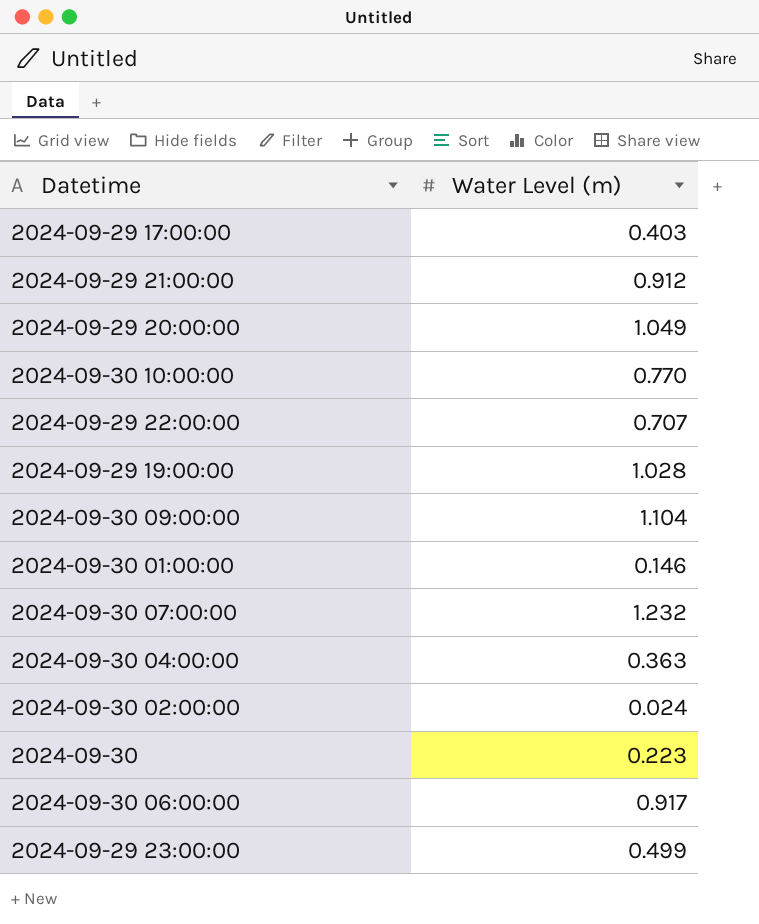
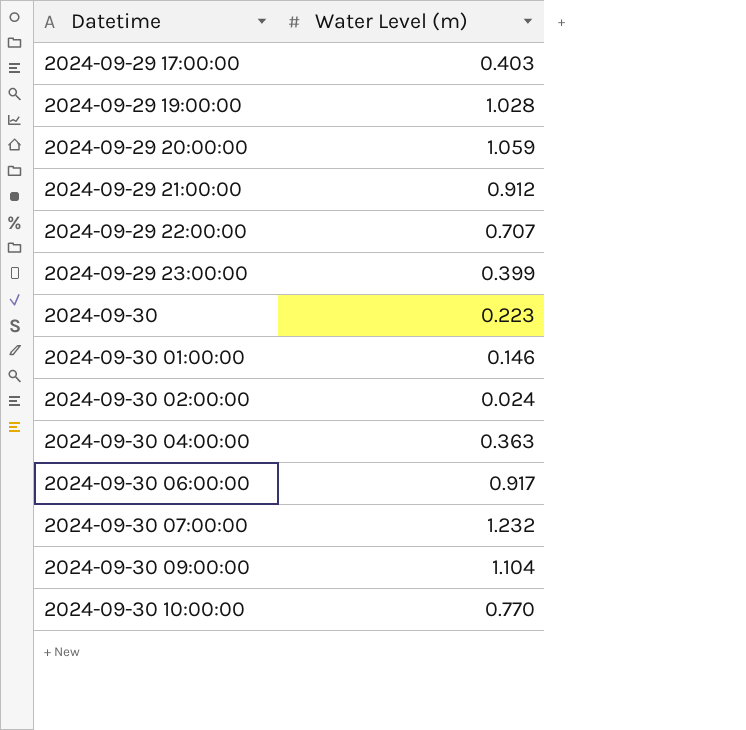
row order: none -> Datetime ascending
2024-09-29 20:00:00 | Water Level (m): 1.049 -> 1.059
2024-09-29 23:00:00 | Water Level (m): 0.499 -> 0.399

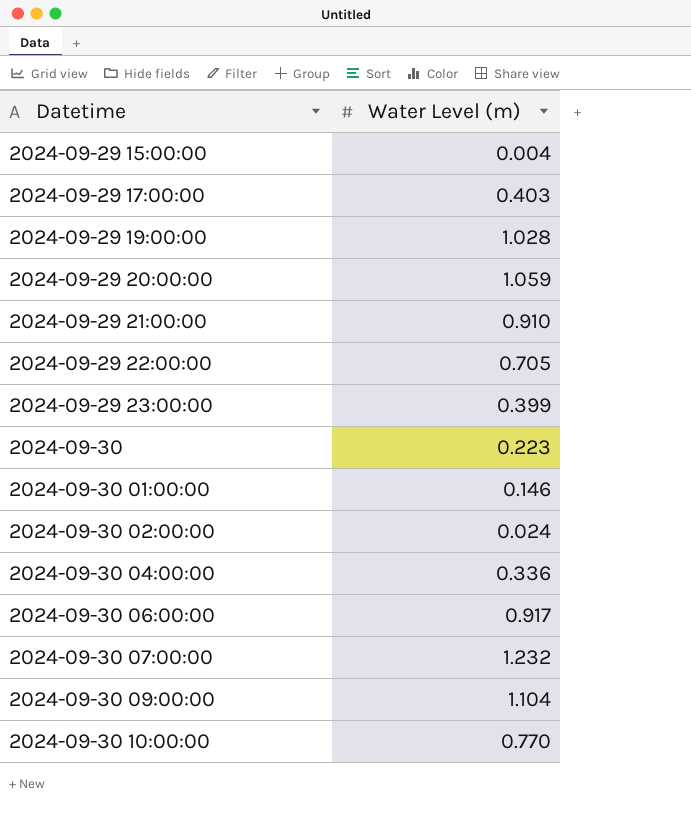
row 2024-09-29 15:00:00: none -> 0.004
2024-09-29 21:00:00 | Water Level (m): 0.912 -> 0.910
2024-09-29 22:00:00 | Water Level (m): 0.707 -> 0.705
2024-09-30 04:00:00 | Water Level (m): 0.363 -> 0.336

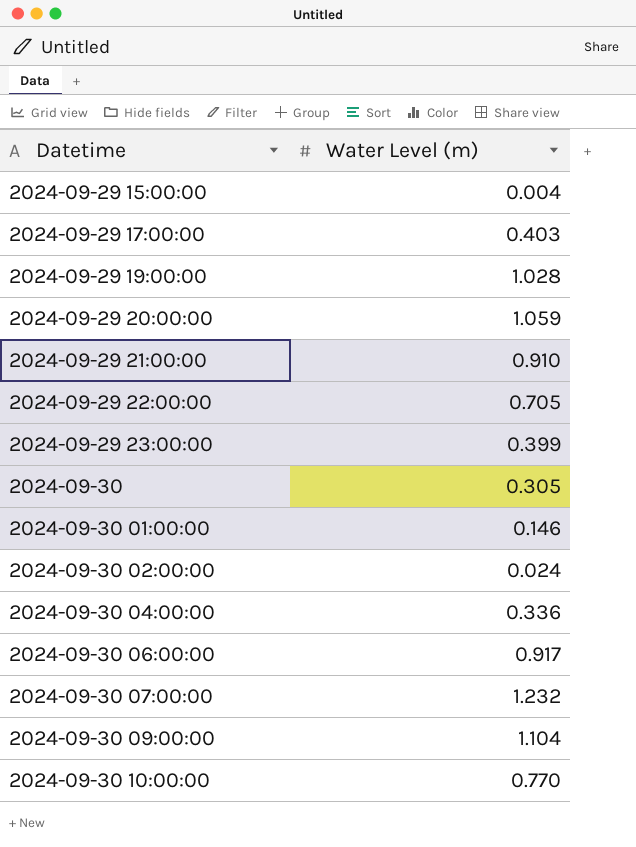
2024-09-30 | Water Level (m): 0.223 -> 0.305

